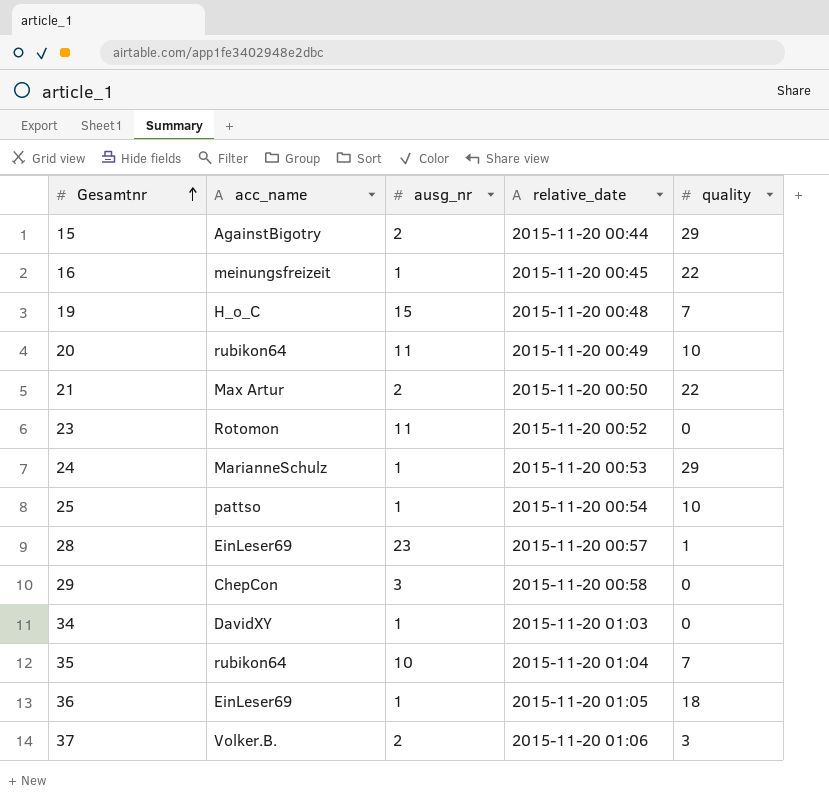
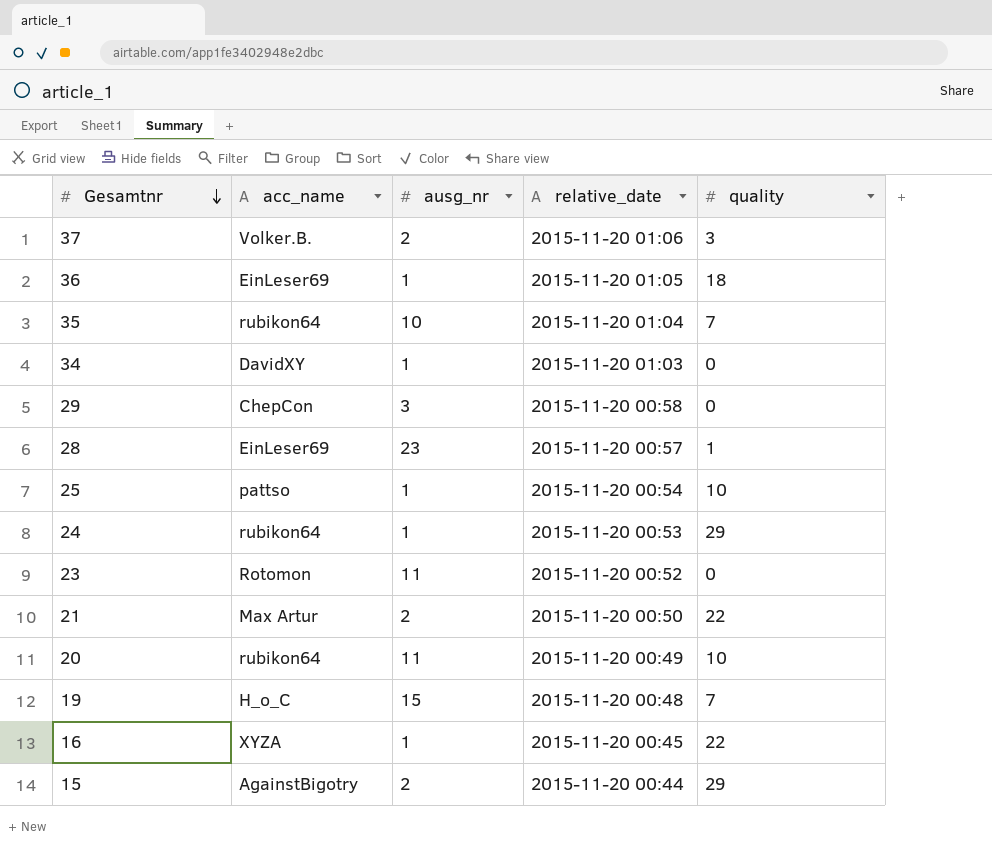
row order: Gesamtnr ascending -> Gesamtnr descending
24 | acc_name: MarianneSchulz -> rubikon64
16 | acc_name: meinungsfreizeit -> XYZA

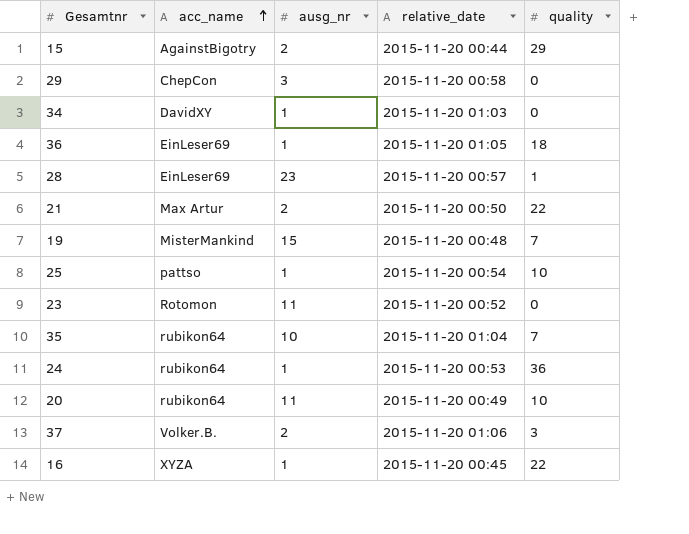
row order: Gesamtnr descending -> acc_name ascending
19 | acc_name: H_o_C -> MisterMankind
24 | quality: 29 -> 36

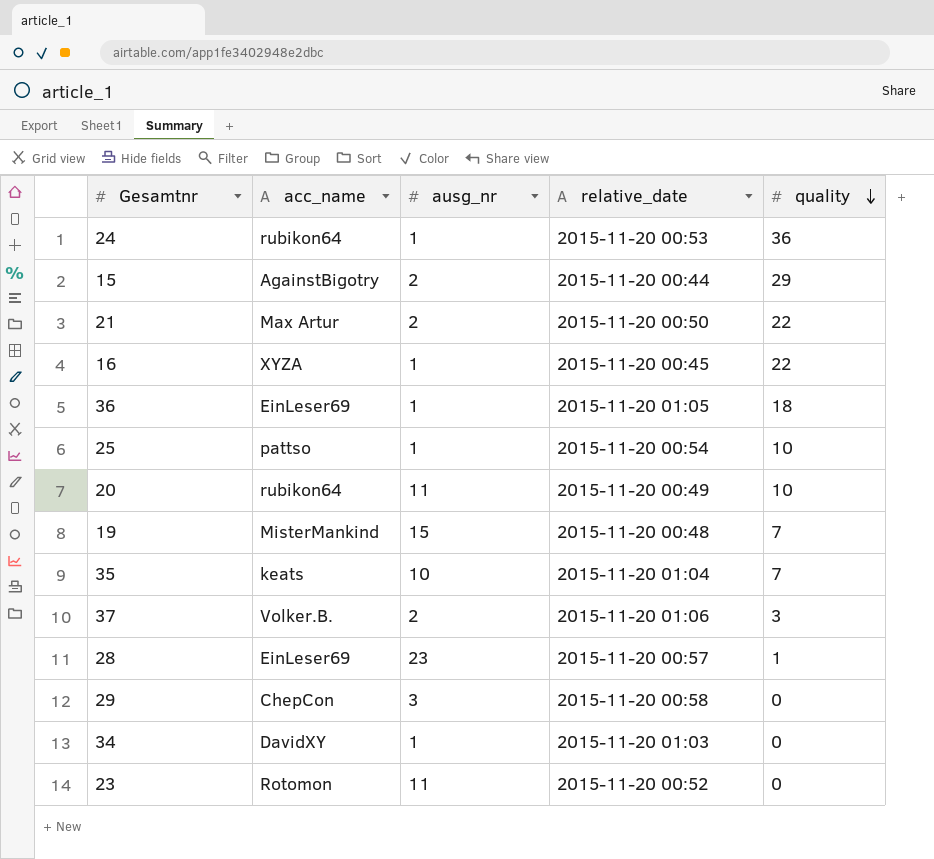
row order: acc_name ascending -> quality descending
35 | acc_name: rubikon64 -> keats

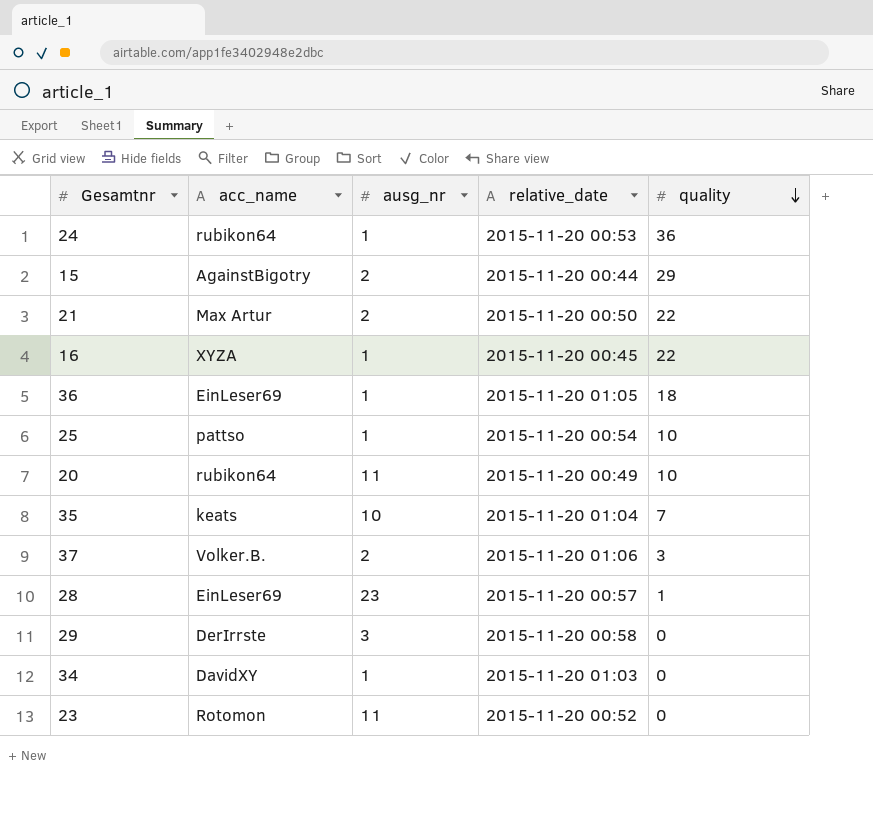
row 19: MisterMankind | 15 | 2015-11-20 00:48 | 7 -> none
29 | acc_name: ChepCon -> DerIrrste

